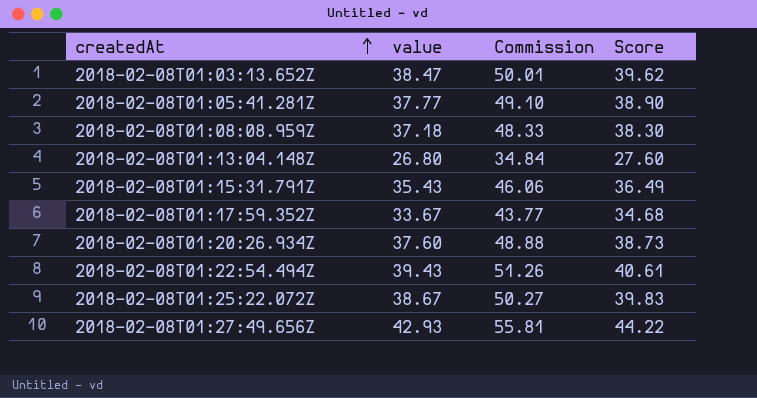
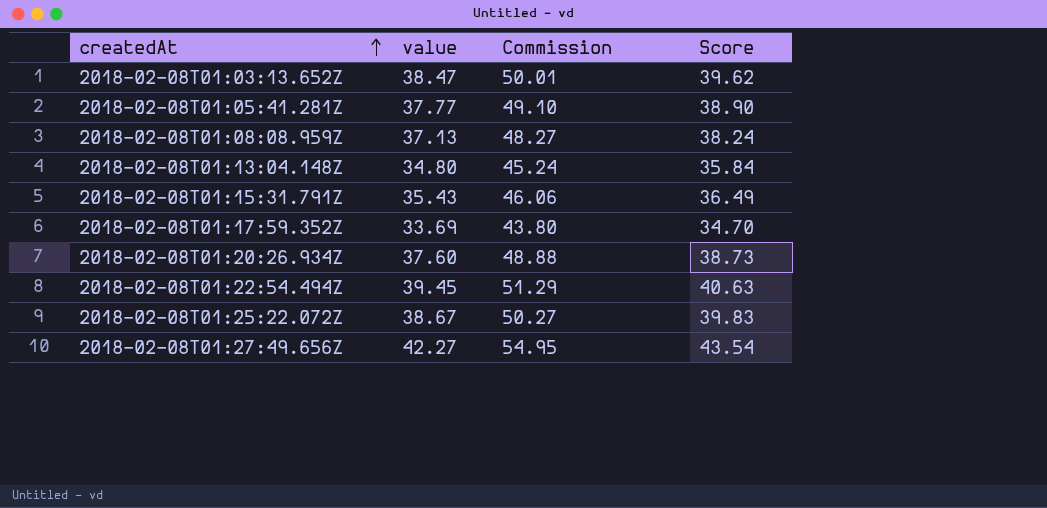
2018-02-08T01:08:08.959Z | value: 37.18 -> 37.13
2018-02-08T01:08:08.959Z | Commission: 48.33 -> 48.27
2018-02-08T01:08:08.959Z | Score: 38.30 -> 38.24
2018-02-08T01:13:04.148Z | value: 26.80 -> 34.80
2018-02-08T01:13:04.148Z | Commission: 34.84 -> 45.24
2018-02-08T01:13:04.148Z | Score: 27.60 -> 35.84
2018-02-08T01:17:59.352Z | value: 33.67 -> 33.69
2018-02-08T01:17:59.352Z | Commission: 43.77 -> 43.80
2018-02-08T01:17:59.352Z | Score: 34.68 -> 34.70
2018-02-08T01:22:54.494Z | value: 39.43 -> 39.45
2018-02-08T01:22:54.494Z | Commission: 51.26 -> 51.29
2018-02-08T01:22:54.494Z | Score: 40.61 -> 40.63
2018-02-08T01:27:49.656Z | value: 42.93 -> 42.27
2018-02-08T01:27:49.656Z | Commission: 55.81 -> 54.95
2018-02-08T01:27:49.656Z | Score: 44.22 -> 43.54

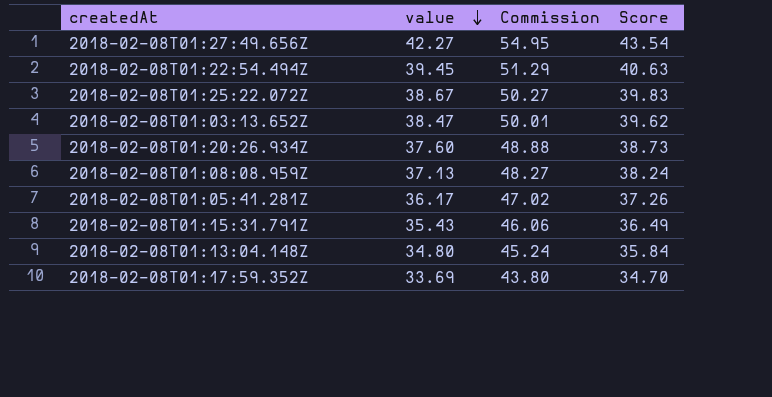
row order: createdAt ascending -> value descending
2018-02-08T01:05:41.281Z | value: 37.77 -> 36.17
2018-02-08T01:05:41.281Z | Commission: 49.10 -> 47.02
2018-02-08T01:05:41.281Z | Score: 38.90 -> 37.26

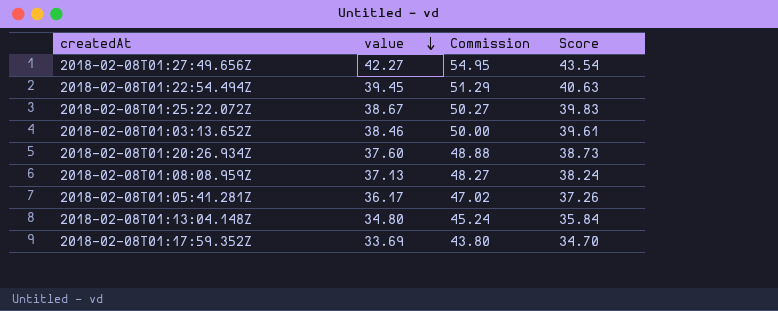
row 2018-02-08T01:15:31.791Z: 35.43 | 46.06 | 36.49 -> none
2018-02-08T01:03:13.652Z | value: 38.47 -> 38.46
2018-02-08T01:03:13.652Z | Commission: 50.01 -> 50.00
2018-02-08T01:03:13.652Z | Score: 39.62 -> 39.61

